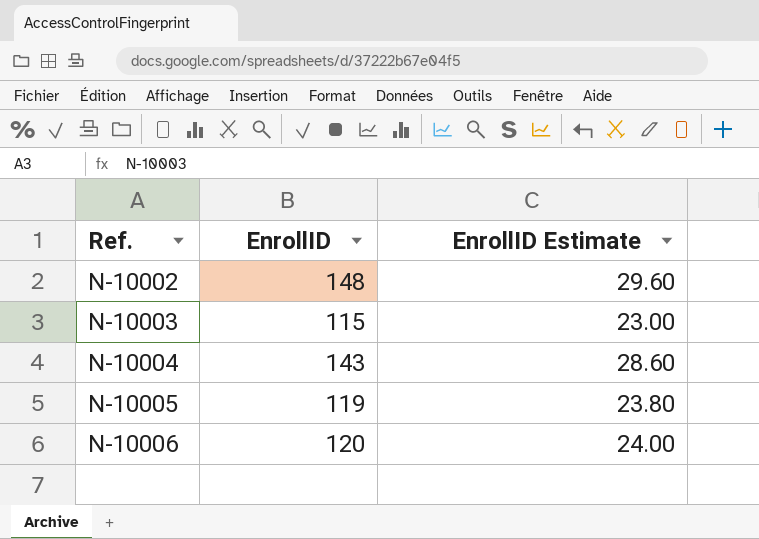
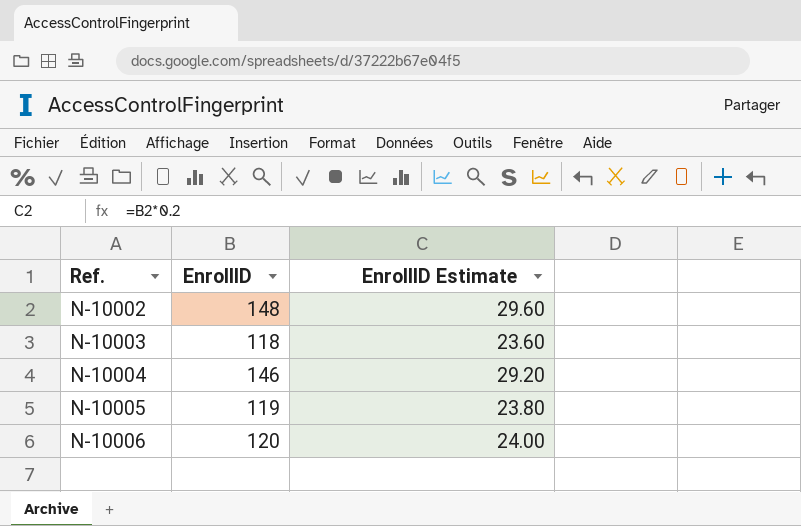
N-10003 | EnrollID: 115 -> 118
N-10003 | EnrollID Estimate: 23.00 -> 23.60
N-10004 | EnrollID: 143 -> 146
N-10004 | EnrollID Estimate: 28.60 -> 29.20

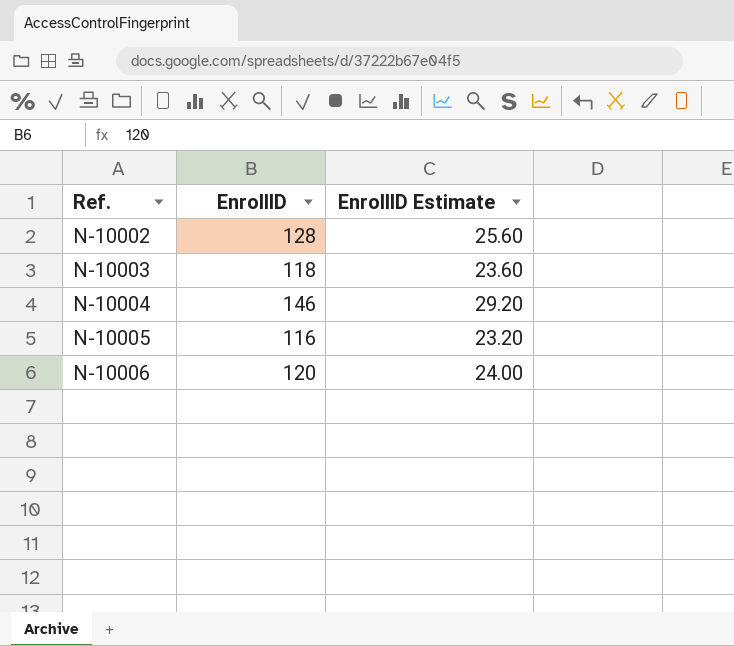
N-10002 | EnrollID: 148 -> 128
N-10002 | EnrollID Estimate: 29.60 -> 25.60
N-10005 | EnrollID: 119 -> 116
N-10005 | EnrollID Estimate: 23.80 -> 23.20

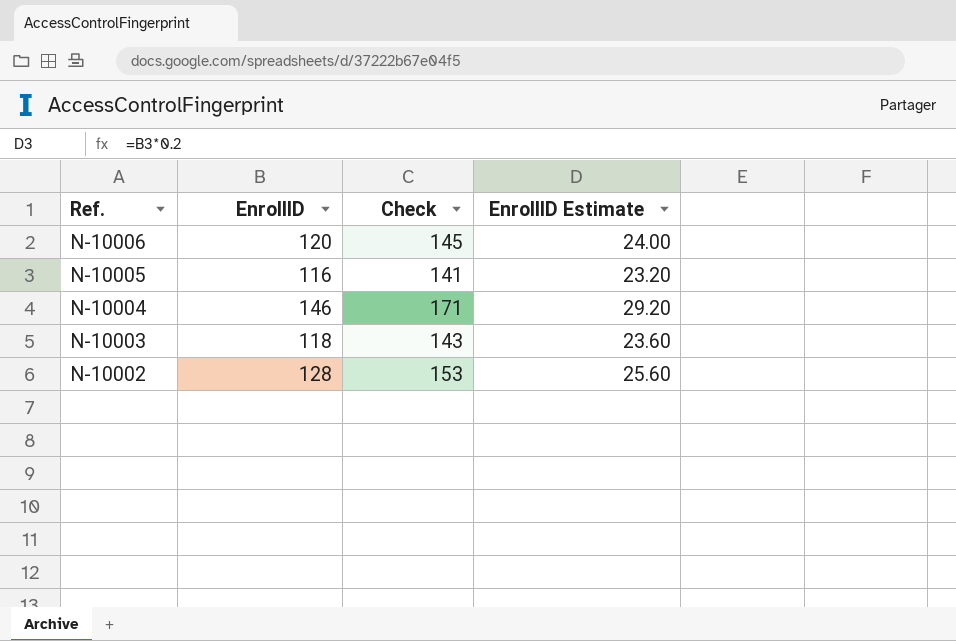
row order: Ref. ascending -> Ref. descending
column Check | formula: none -> [EnrollID] + 25

